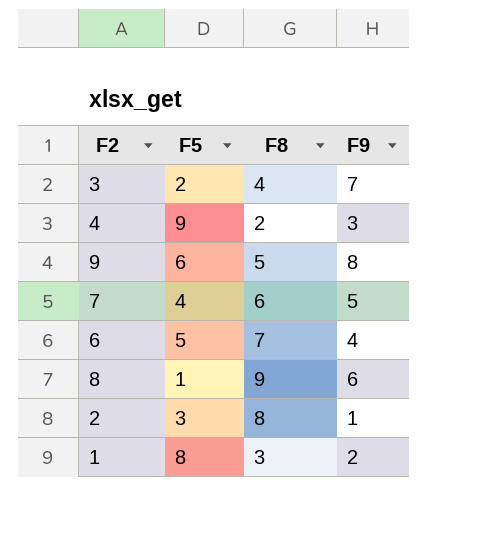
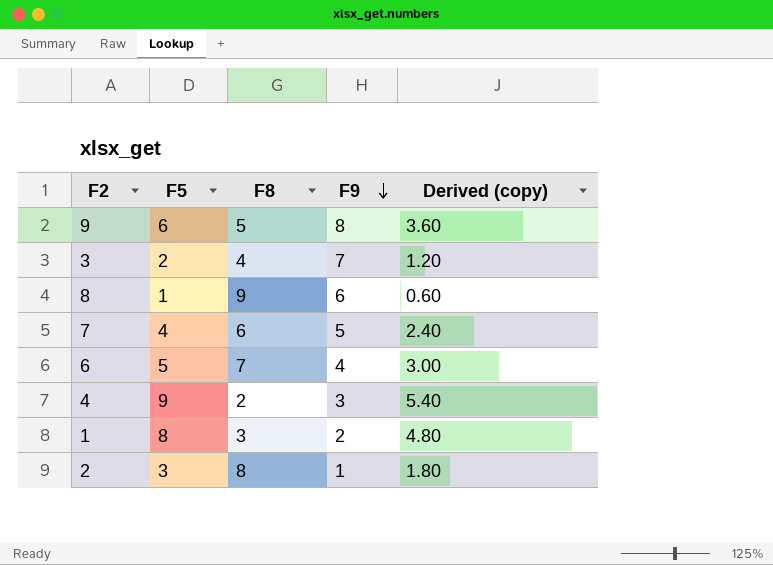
row order: none -> F9 descending
column Derived (copy) | formula: none -> [F5] * 0.6

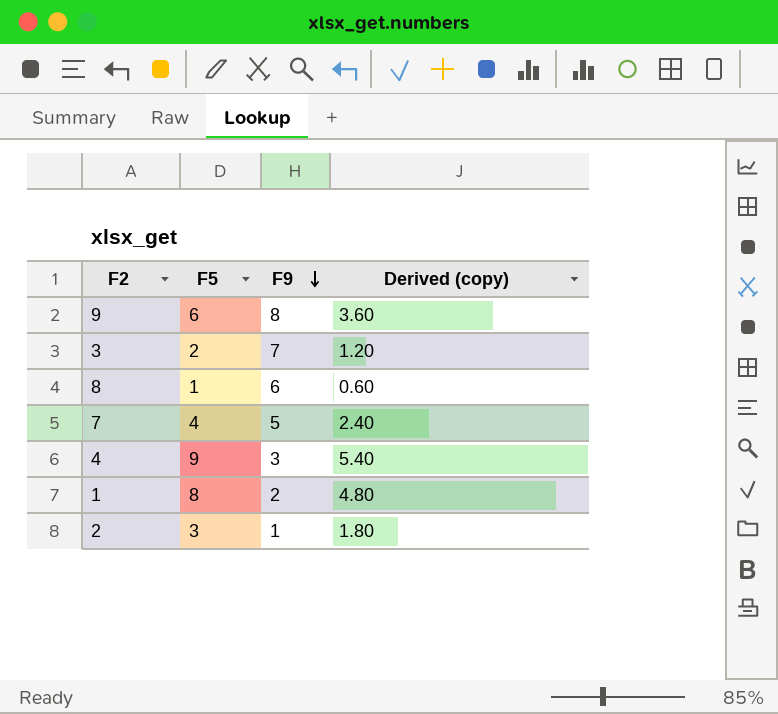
column F8 | position: 3 -> none
row 6: 5 | 7 | 4 | 3.00 -> none

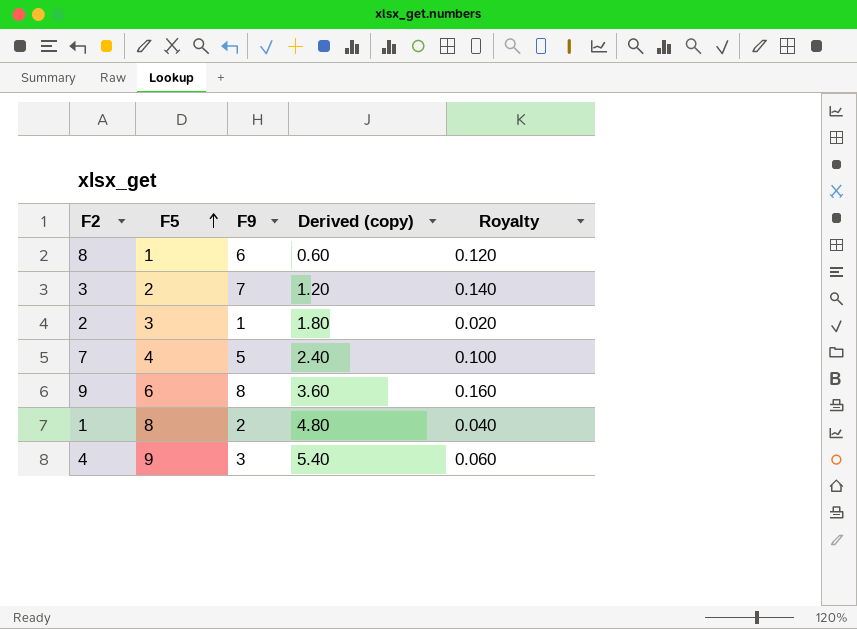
row order: F9 descending -> F5 ascending
column Royalty | formula: none -> [F9] * 0.02

